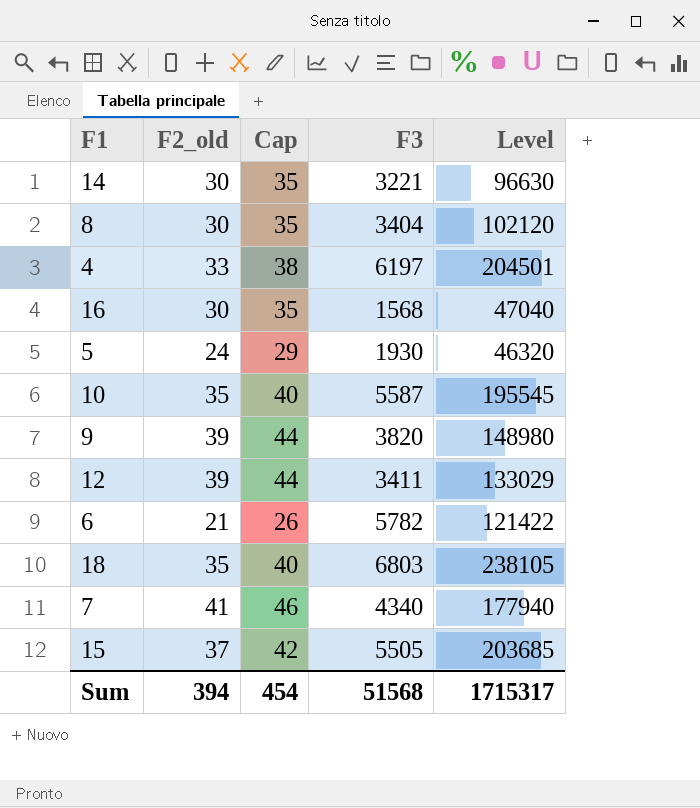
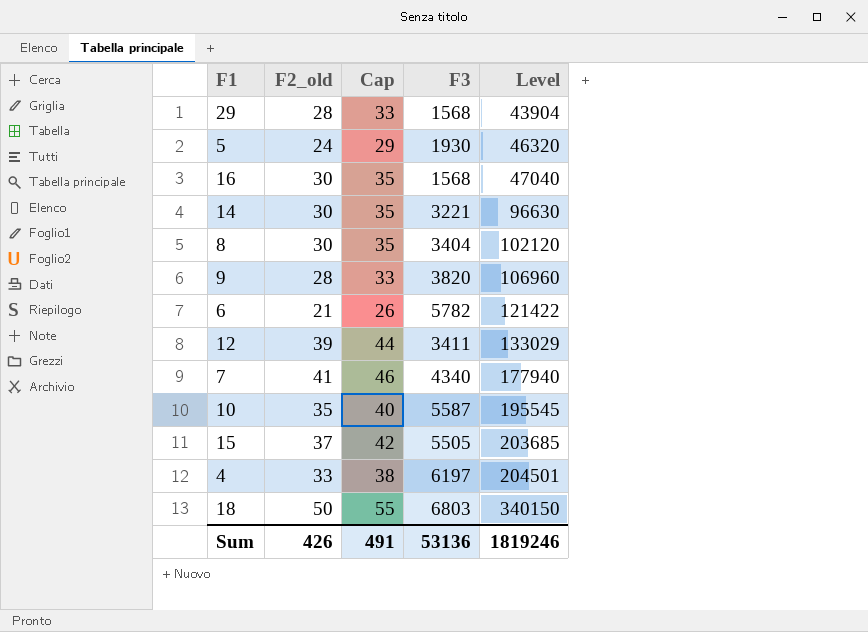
row order: none -> Level ascending
row 29: none -> 28 | 33 | 1568 | 43904
9 | F2_old: 39 -> 28
9 | Cap: 44 -> 33
9 | Level: 148980 -> 106960
18 | F2_old: 35 -> 50
18 | Cap: 40 -> 55
18 | Level: 238105 -> 340150
Sum | F2_old: 394 -> 426
Sum | Cap: 454 -> 491
Sum | F3: 51568 -> 53136
Sum | Level: 1715317 -> 1819246

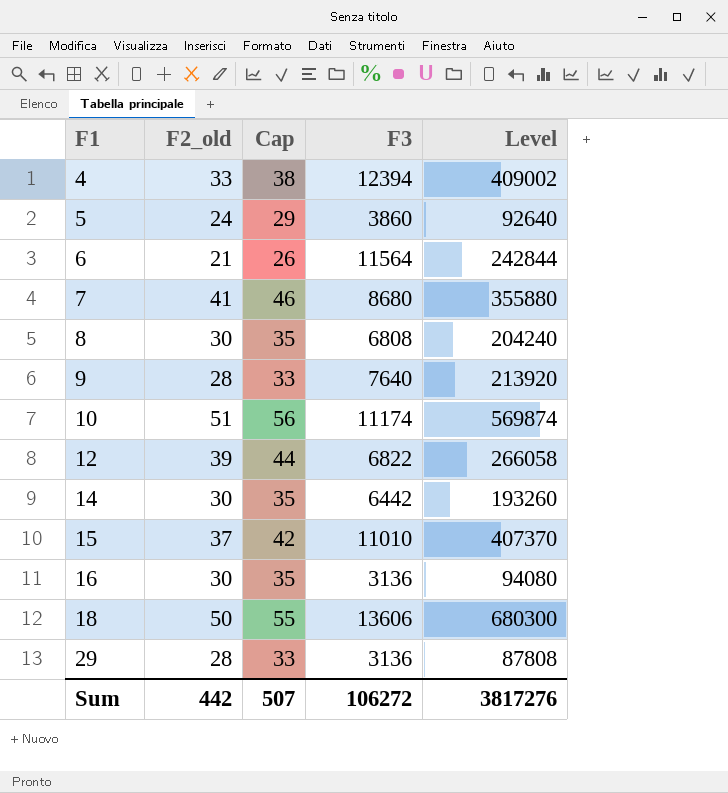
row order: Level ascending -> F1 ascending
4 | F3: 6197 -> 12394
4 | Level: 204501 -> 409002
5 | F3: 1930 -> 3860
5 | Level: 46320 -> 92640
6 | F3: 5782 -> 11564
6 | Level: 121422 -> 242844
7 | F3: 4340 -> 8680
7 | Level: 177940 -> 355880
8 | F3: 3404 -> 6808
8 | Level: 102120 -> 204240
9 | F3: 3820 -> 7640
9 | Level: 106960 -> 213920
10 | F2_old: 35 -> 51
10 | Cap: 40 -> 56
10 | F3: 5587 -> 11174
10 | Level: 195545 -> 569874
12 | F3: 3411 -> 6822
12 | Level: 133029 -> 266058
14 | F3: 3221 -> 6442
14 | Level: 96630 -> 193260
15 | F3: 5505 -> 11010
15 | Level: 203685 -> 407370
16 | F3: 1568 -> 3136
16 | Level: 47040 -> 94080
18 | F3: 6803 -> 13606
18 | Level: 340150 -> 680300
29 | F3: 1568 -> 3136
29 | Level: 43904 -> 87808
Sum | F2_old: 426 -> 442
Sum | Cap: 491 -> 507
Sum | F3: 53136 -> 106272
Sum | Level: 1819246 -> 3817276

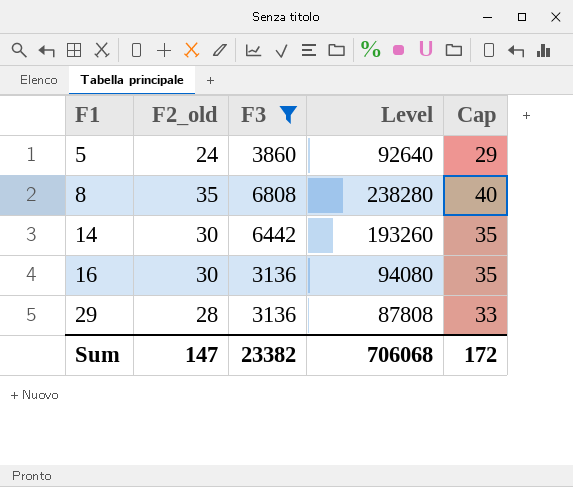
filter: none -> F3 <= 6808
column Cap | position: 3 -> 5
8 | F2_old: 30 -> 35
8 | Level: 204240 -> 238280
8 | Cap: 35 -> 40
Sum | F2_old: 442 -> 147
Sum | F3: 106272 -> 23382
Sum | Level: 3817276 -> 706068
Sum | Cap: 507 -> 172

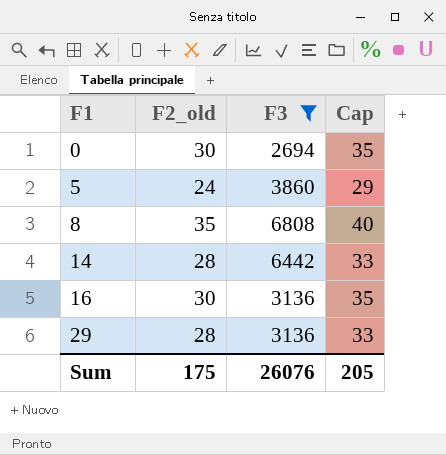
column Level | formula: [F2_old] * [F3] -> none
row 0: none -> 30 | 2694 | 35
14 | F2_old: 30 -> 28
14 | Cap: 35 -> 33
Sum | F2_old: 147 -> 175
Sum | F3: 23382 -> 26076
Sum | Cap: 172 -> 205

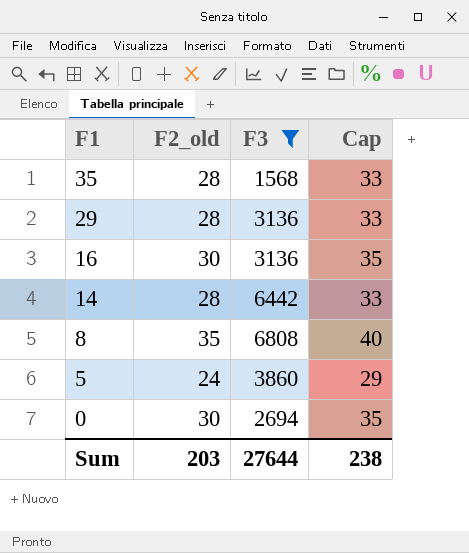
row order: F1 ascending -> F1 descending
row 35: none -> 28 | 1568 | 33
Sum | F2_old: 175 -> 203
Sum | F3: 26076 -> 27644
Sum | Cap: 205 -> 238

